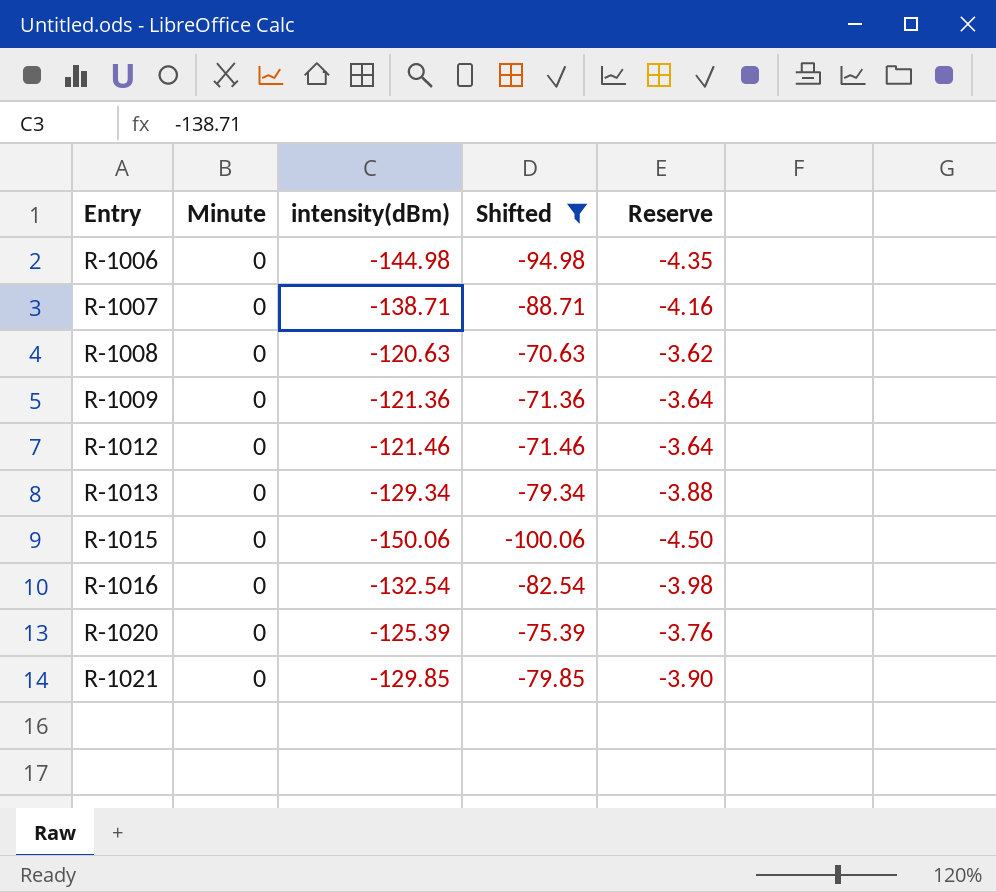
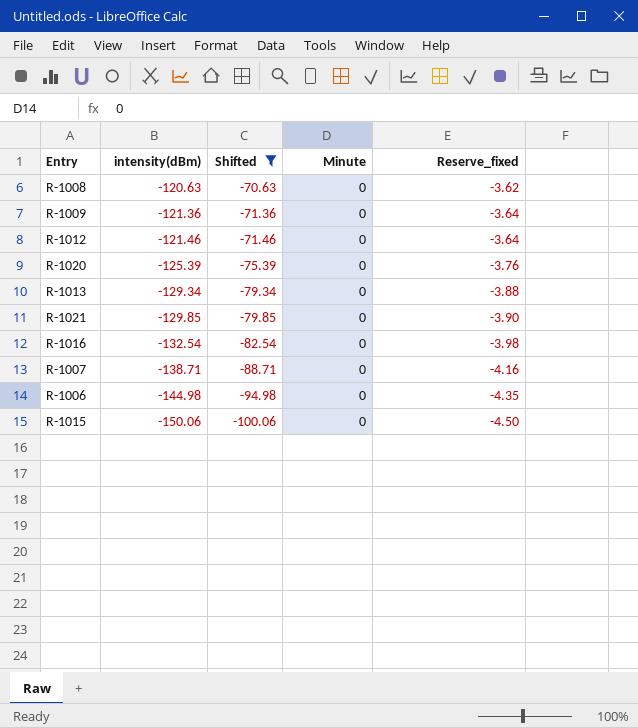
row order: Entry ascending -> intensity(dBm) descending
column Minute | position: 2 -> 4
column name: Reserve -> Reserve_fixed

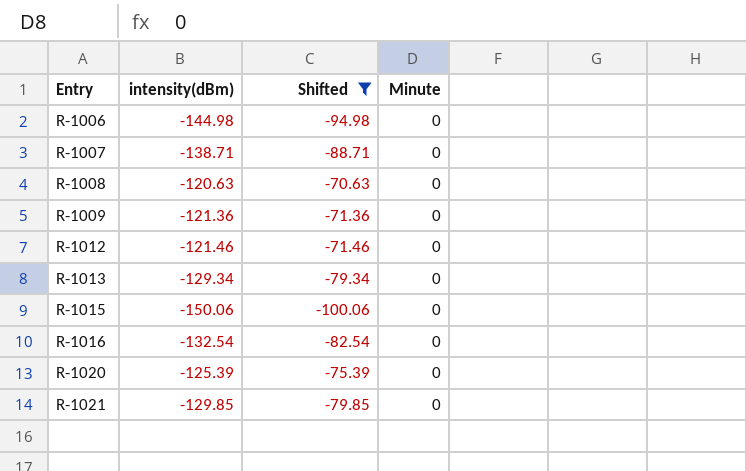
row order: intensity(dBm) descending -> Entry ascending
column Reserve_fixed | formula: [intensity(dBm)] * 0.03 -> none

